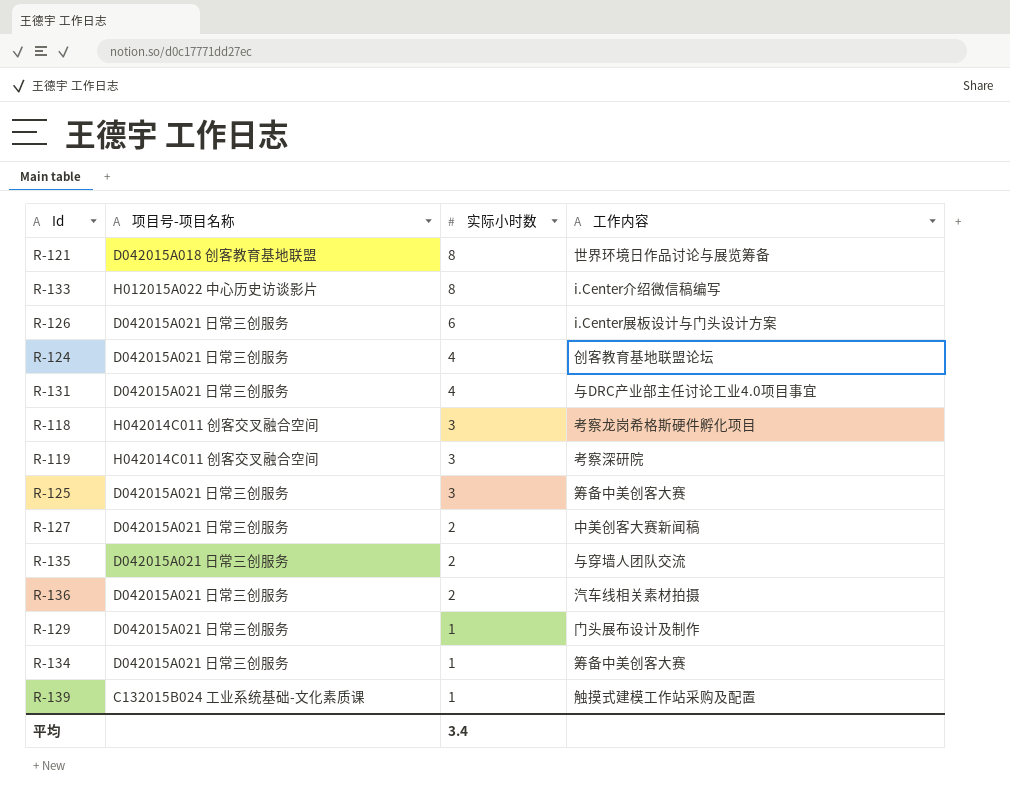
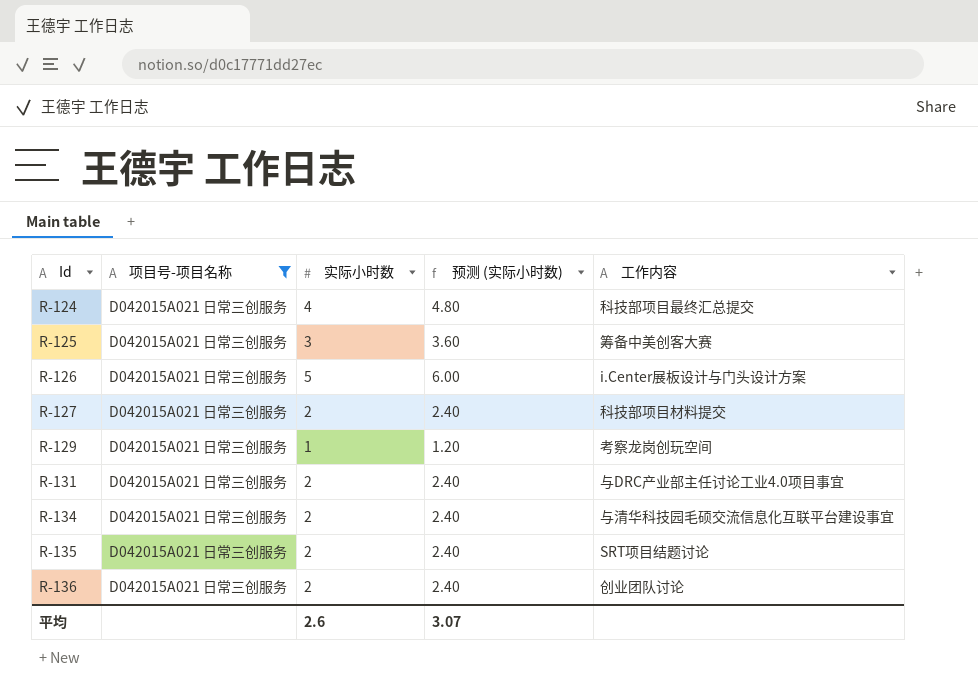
filter: none -> 项目号-项目名称 = D042015A021 日常三创服务
row order: 实际小时数 descending -> Id ascending
column 预测 (实际小时数) | formula: none -> [实际小时数] * 1.2
R-124 | 工作内容: 创客教育基地联盟论坛 -> 科技部项目最终汇总提交
R-126 | 实际小时数: 6 -> 5
R-127 | 工作内容: 中美创客大赛新闻稿 -> 科技部项目材料提交
R-129 | 工作内容: 门头展布设计及制作 -> 考察龙岗创玩空间
R-131 | 实际小时数: 4 -> 2
R-134 | 实际小时数: 1 -> 2
R-134 | 工作内容: 筹备中美创客大赛 -> 与清华科技园毛硕交流信息化互联平台建设事宜
R-135 | 工作内容: 与穿墙人团队交流 -> SRT项目结题讨论
R-136 | 工作内容: 汽车线相关素材拍摄 -> 创业团队讨论
平均 | 实际小时数: 3.4 -> 2.6

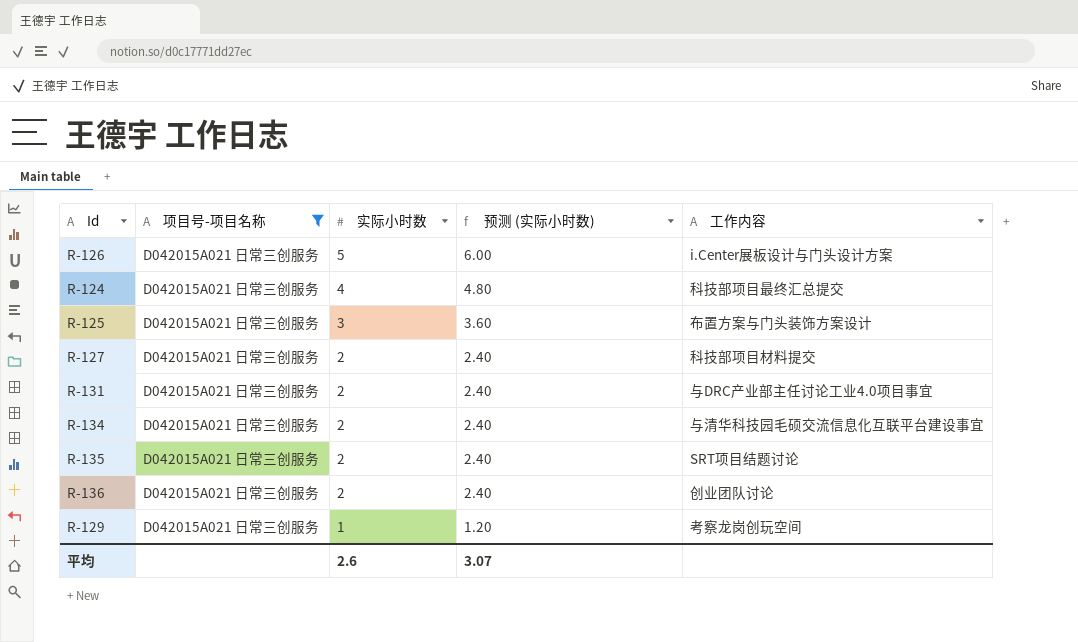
row order: Id ascending -> 实际小时数 descending
R-125 | 工作内容: 筹备中美创客大赛 -> 布置方案与门头装饰方案设计

